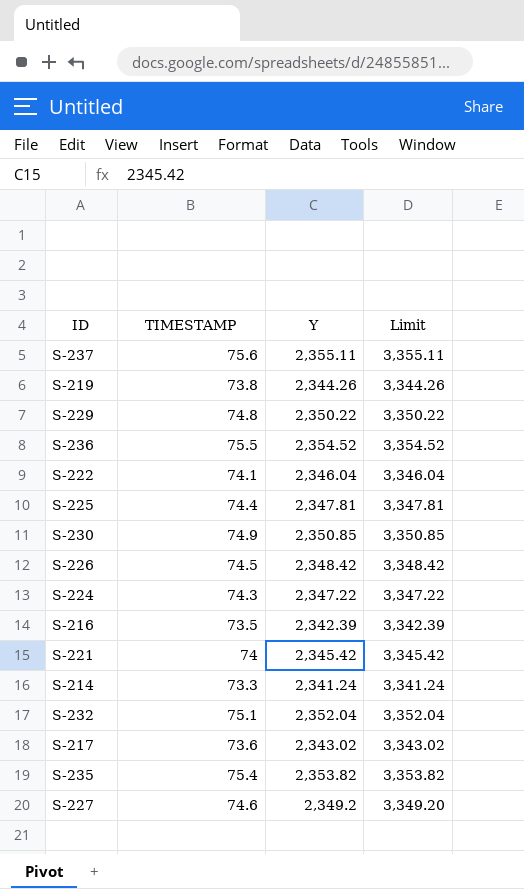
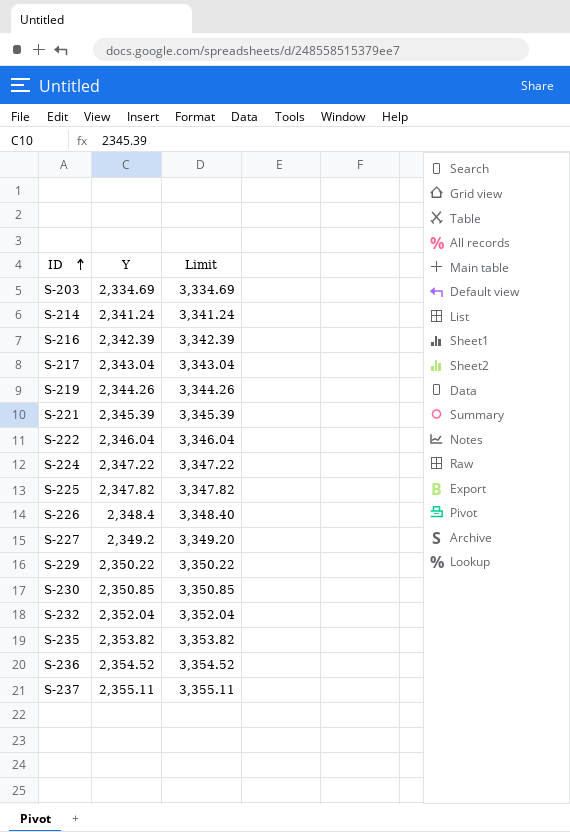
row order: none -> ID ascending
column TIMESTAMP | position: 2 -> none
row S-203: none -> 2,334.69 | 3,334.69
S-217 | Y: 2,343.02 -> 2,343.04
S-217 | Limit: 3,343.02 -> 3,343.04
S-221 | Y: 2,345.42 -> 2,345.39
S-221 | Limit: 3,345.42 -> 3,345.39
S-225 | Y: 2,347.81 -> 2,347.82
S-225 | Limit: 3,347.81 -> 3,347.82
S-226 | Y: 2,348.42 -> 2,348.4
S-226 | Limit: 3,348.42 -> 3,348.40

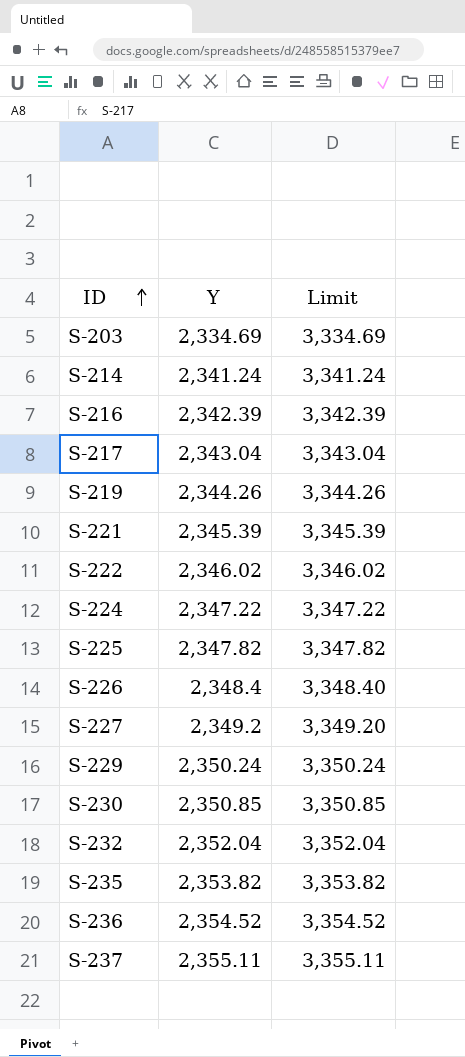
S-222 | Y: 2,346.04 -> 2,346.02
S-222 | Limit: 3,346.04 -> 3,346.02
S-229 | Y: 2,350.22 -> 2,350.24
S-229 | Limit: 3,350.22 -> 3,350.24

